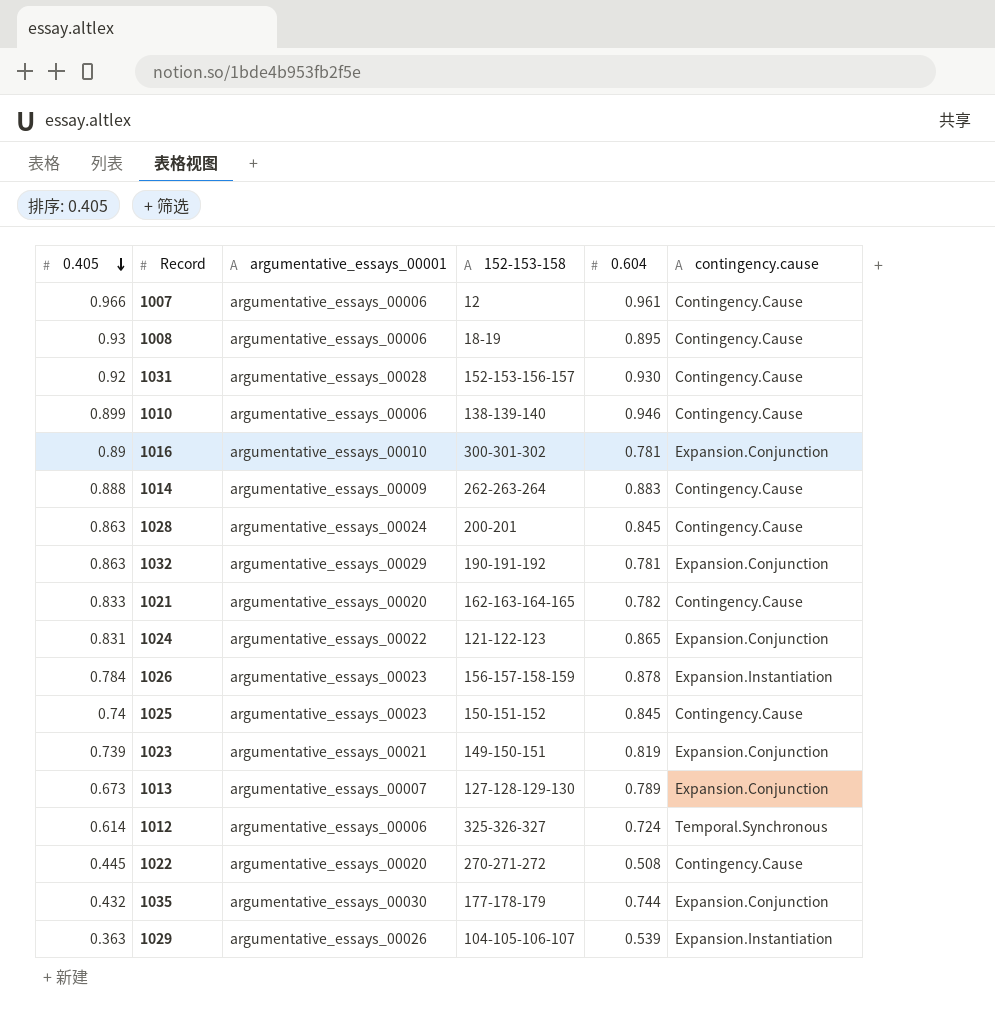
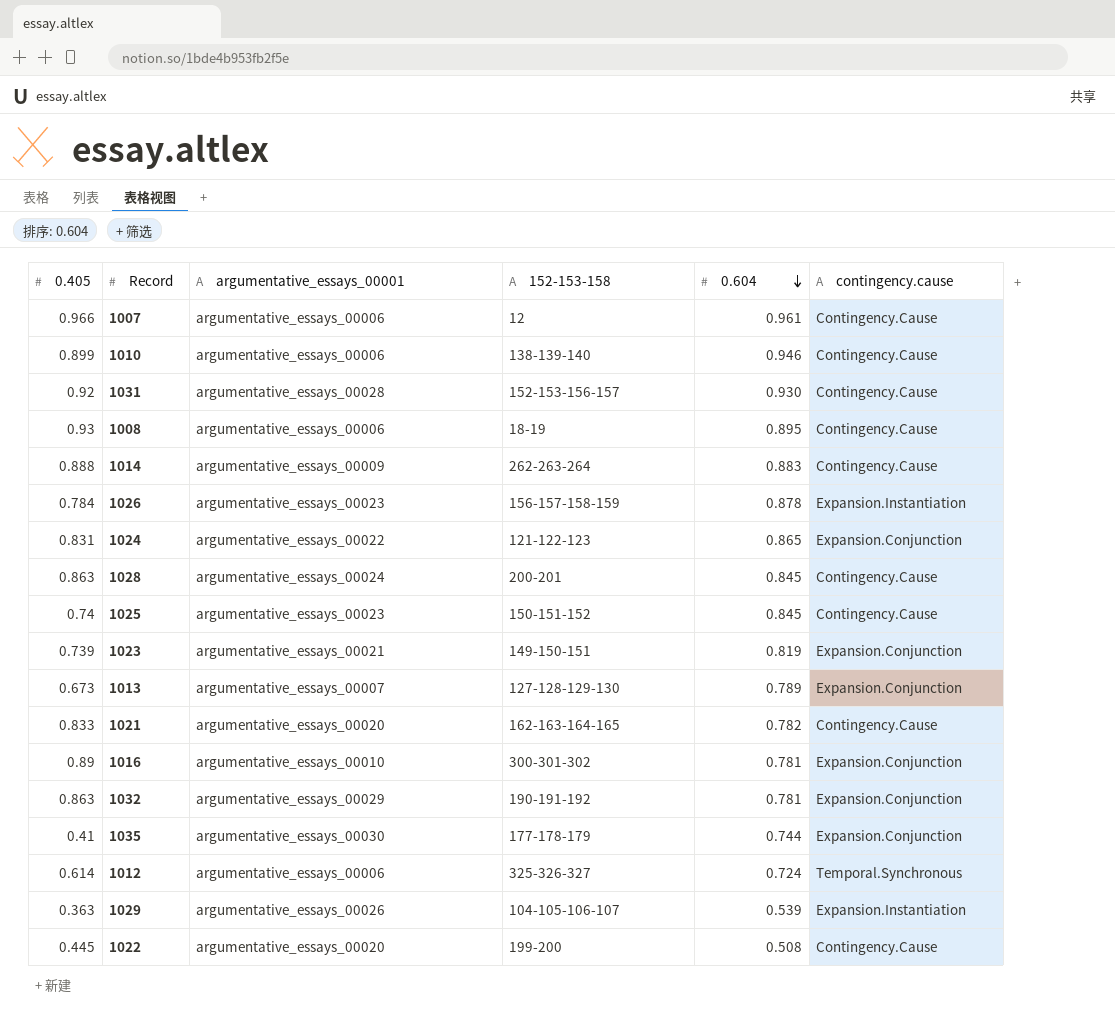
row order: 0.405 descending -> 0.604 descending
1035 | 0.405: 0.432 -> 0.41
1022 | 152-153-158: 270-271-272 -> 199-200

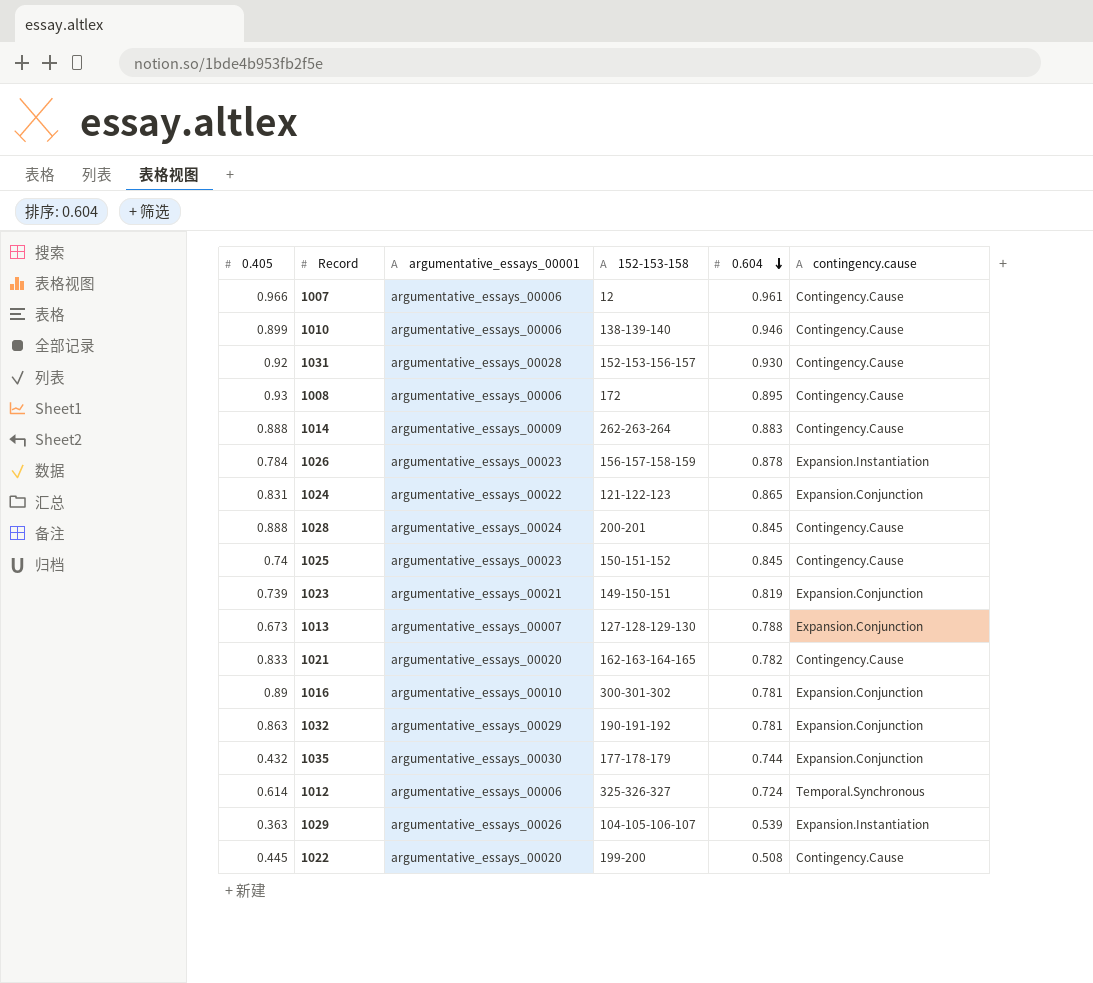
1008 | 152-153-158: 18-19 -> 172
1028 | 0.405: 0.863 -> 0.888
1013 | 0.604: 0.789 -> 0.788
1035 | 0.405: 0.41 -> 0.432

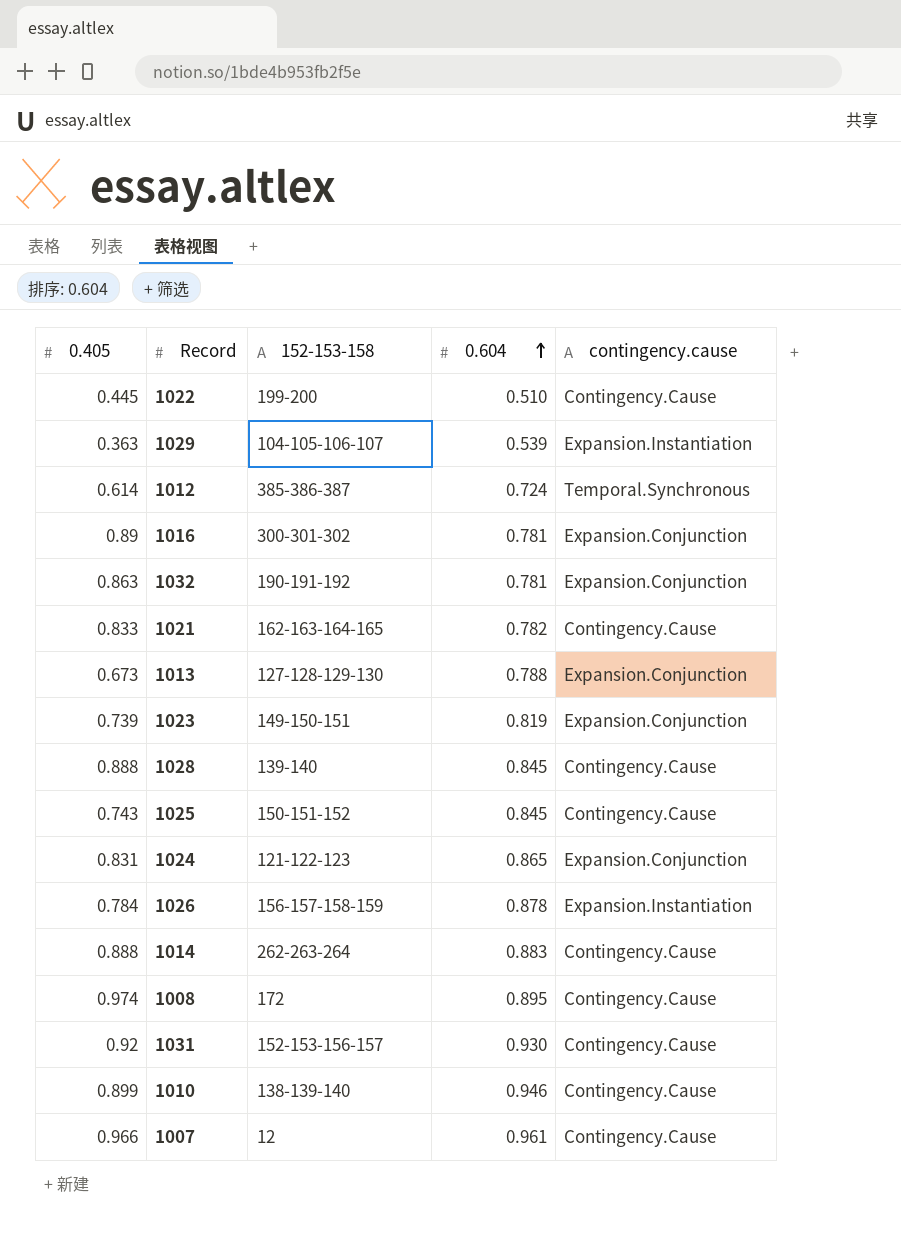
row order: 0.604 descending -> 0.604 ascending
column argumentative_essays_00001 | position: 3 -> none
row 1035: 0.432 | argumentative_essays_00030 | 177-178-179 | 0.744 | Expansion.Conjunction -> none
1022 | 0.604: 0.508 -> 0.510
1012 | 152-153-158: 325-326-327 -> 385-386-387
1028 | 152-153-158: 200-201 -> 139-140
1025 | 0.405: 0.74 -> 0.743
1008 | 0.405: 0.93 -> 0.974

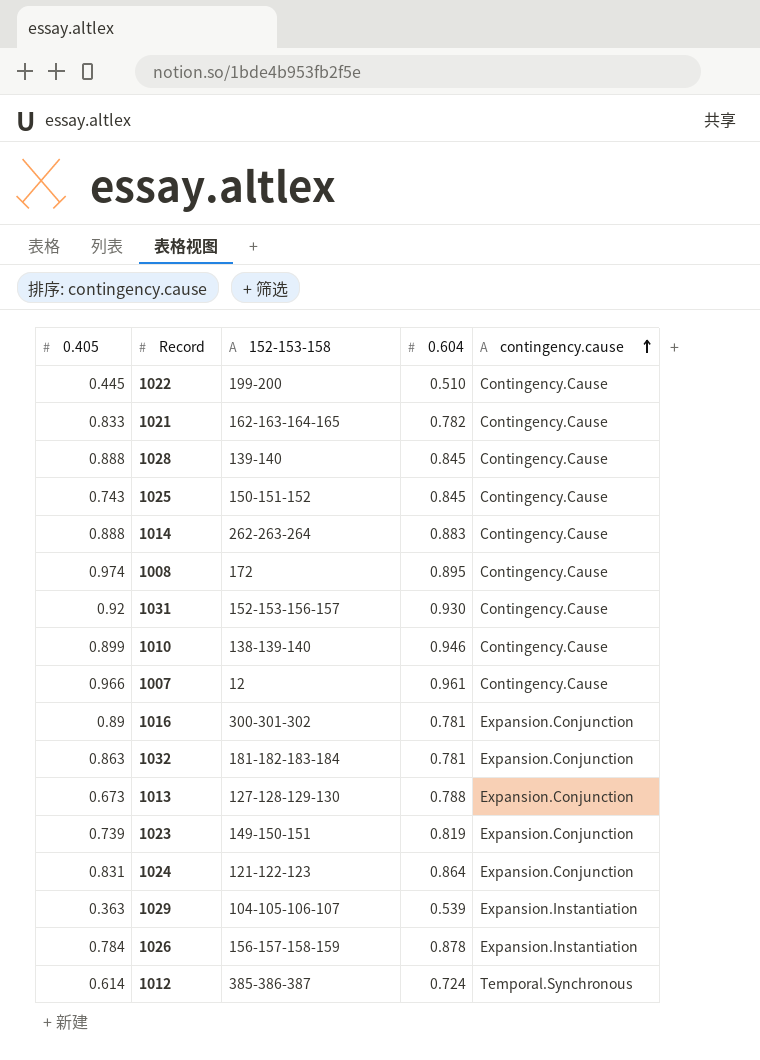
row order: 0.604 ascending -> contingency.cause ascending
1032 | 152-153-158: 190-191-192 -> 181-182-183-184
1024 | 0.604: 0.865 -> 0.864

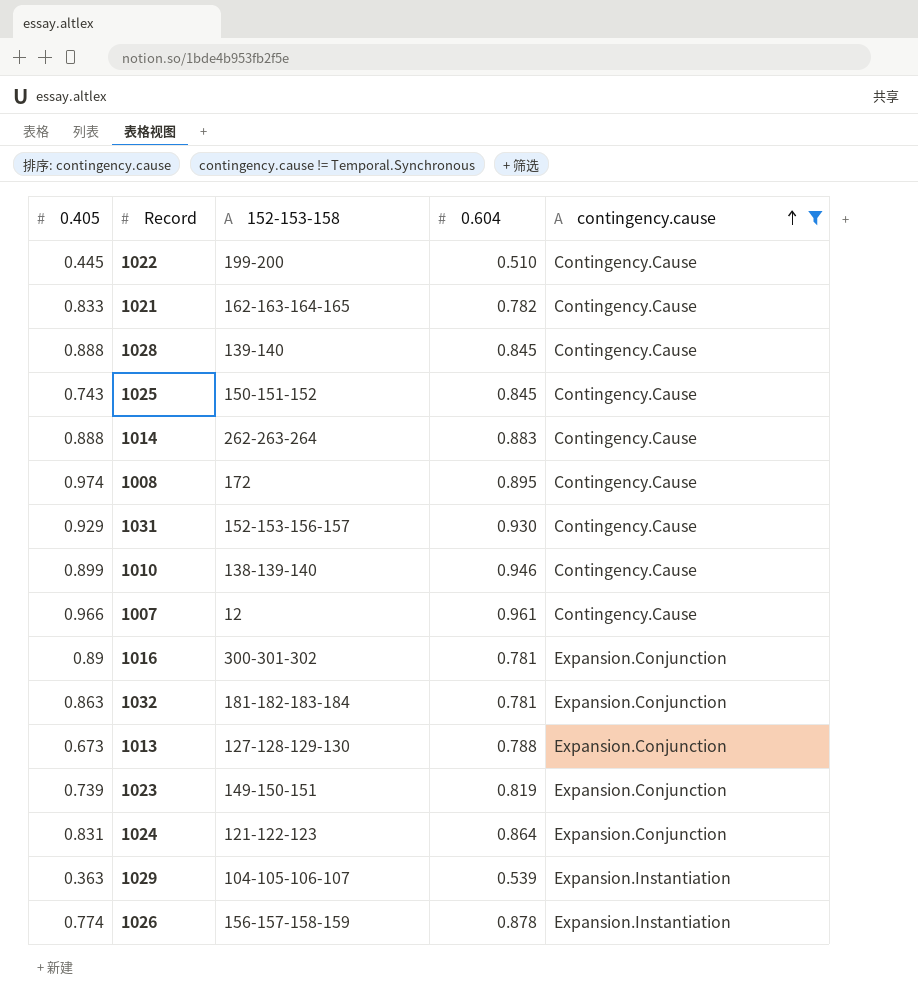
filter: none -> contingency.cause != Temporal.Synchronous
1031 | 0.405: 0.92 -> 0.929
1026 | 0.405: 0.784 -> 0.774

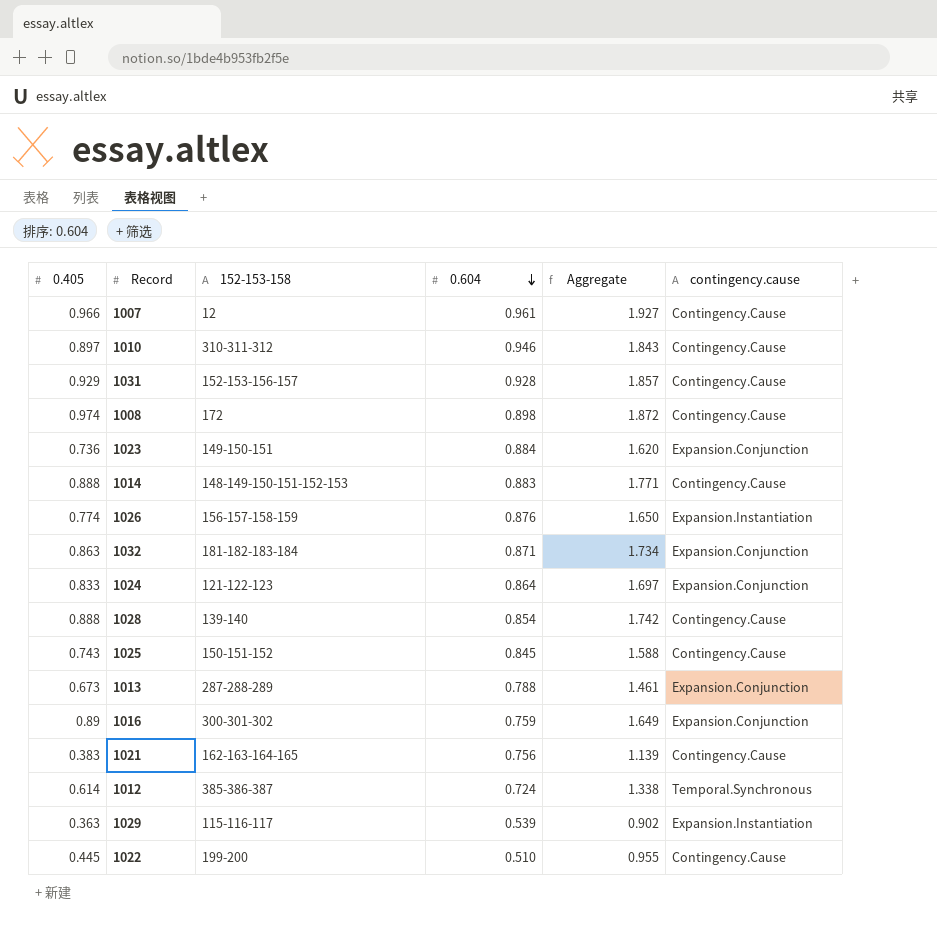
filter: contingency.cause != Temporal.Synchronous -> none
row order: contingency.cause ascending -> 0.604 descending
column Aggregate | formula: none -> [0.405] + [0.604]
1010 | 0.405: 0.899 -> 0.897
1010 | 152-153-158: 138-139-140 -> 310-311-312
1031 | 0.604: 0.930 -> 0.928
1008 | 0.604: 0.895 -> 0.898
1023 | 0.405: 0.739 -> 0.736
1023 | 0.604: 0.819 -> 0.884
1014 | 152-153-158: 262-263-264 -> 148-149-150-151-152-153
1026 | 0.604: 0.878 -> 0.876
1032 | 0.604: 0.781 -> 0.871
1024 | 0.405: 0.831 -> 0.833
1028 | 0.604: 0.845 -> 0.854
1013 | 152-153-158: 127-128-129-130 -> 287-288-289
1016 | 0.604: 0.781 -> 0.759
1021 | 0.405: 0.833 -> 0.383
1021 | 0.604: 0.782 -> 0.756
1029 | 152-153-158: 104-105-106-107 -> 115-116-117

